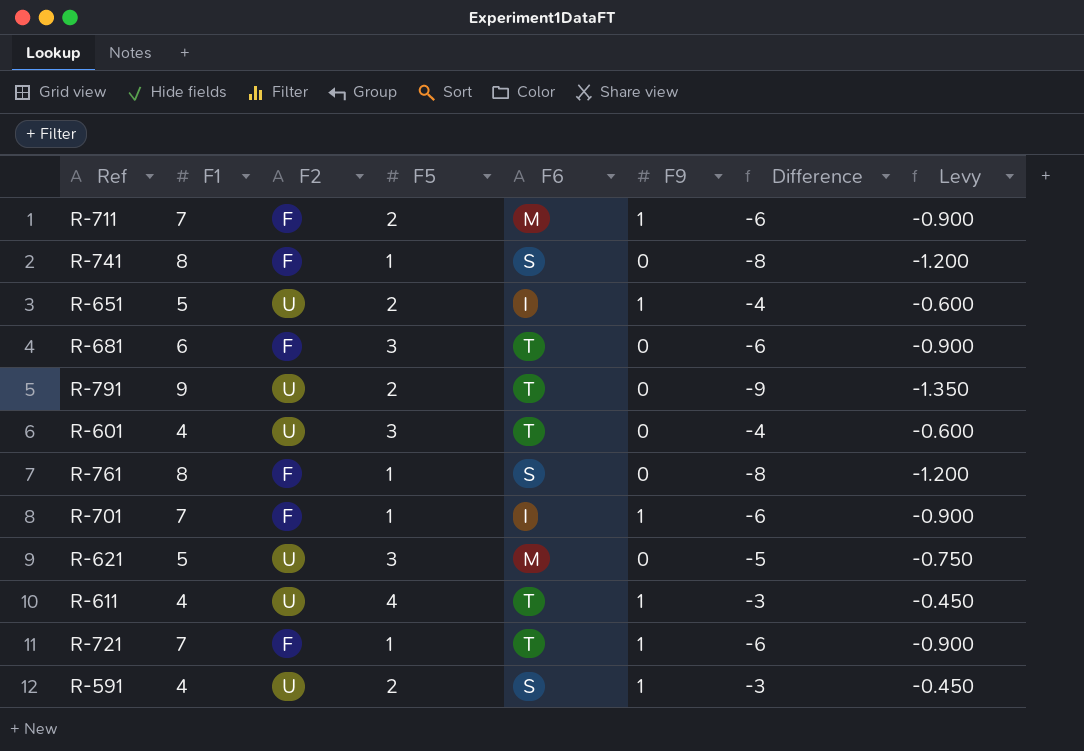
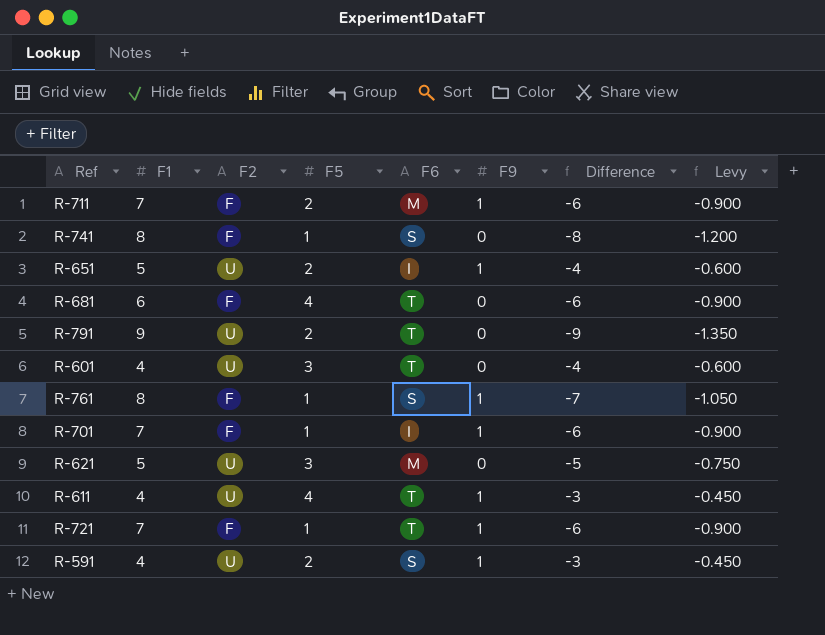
R-681 | F5: 3 -> 4
R-761 | F9: 0 -> 1
R-761 | Difference: -8 -> -7
R-761 | Levy: -1.200 -> -1.050

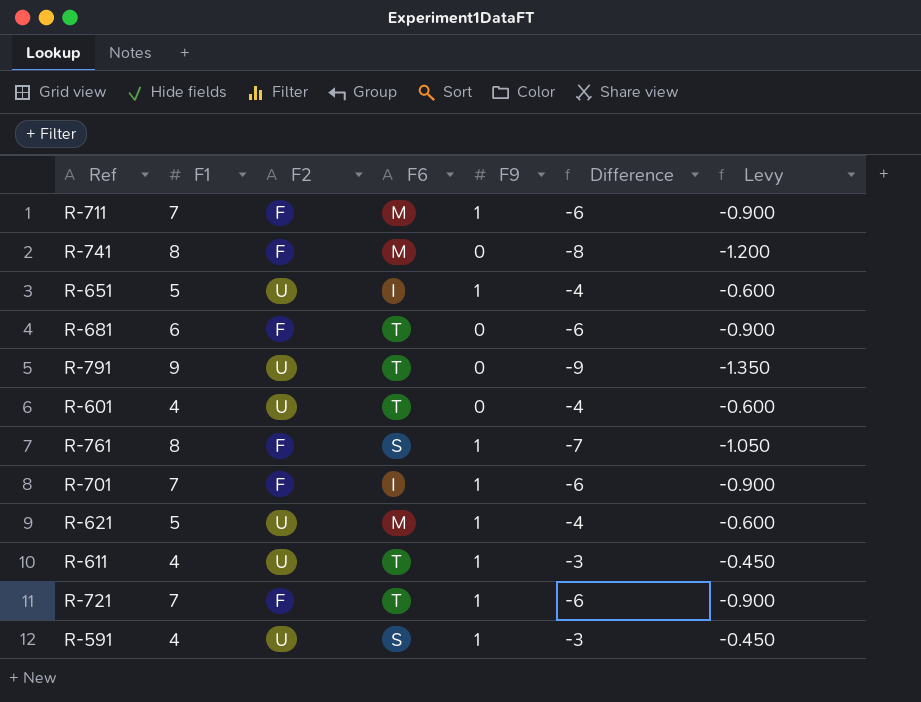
column F5 | position: 4 -> none
R-741 | F6: S -> M
R-621 | F9: 0 -> 1
R-621 | Difference: -5 -> -4
R-621 | Levy: -0.750 -> -0.600

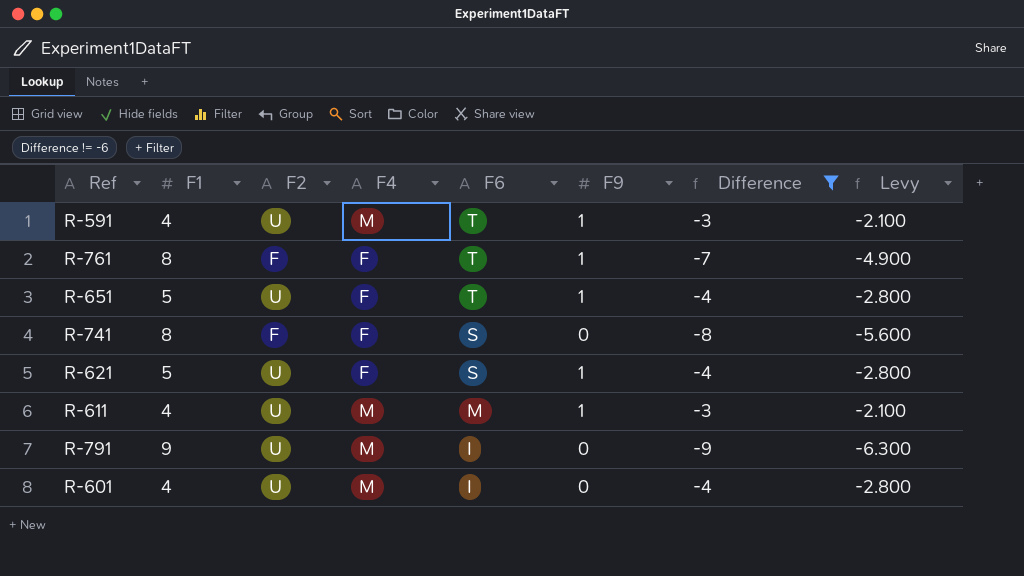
filter: none -> Difference != -6
row order: none -> F6 descending
column F4 | position: none -> 4
column Levy | formula: [Difference] * 0.15 -> [Difference] * 0.7
R-591 | F6: S -> T
R-761 | F6: S -> T
R-651 | F6: I -> T
R-741 | F6: M -> S
R-621 | F6: M -> S
R-611 | F6: T -> M
R-791 | F6: T -> I
R-601 | F6: T -> I

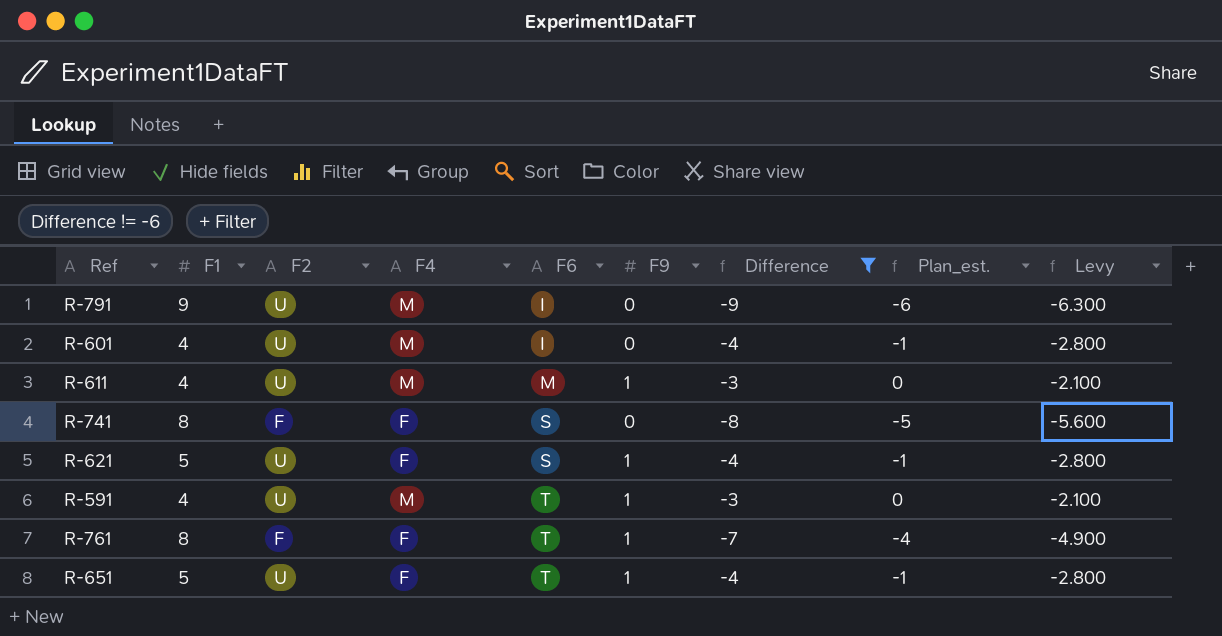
row order: F6 descending -> F6 ascending
column Plan_est. | formula: none -> [Difference] + 3

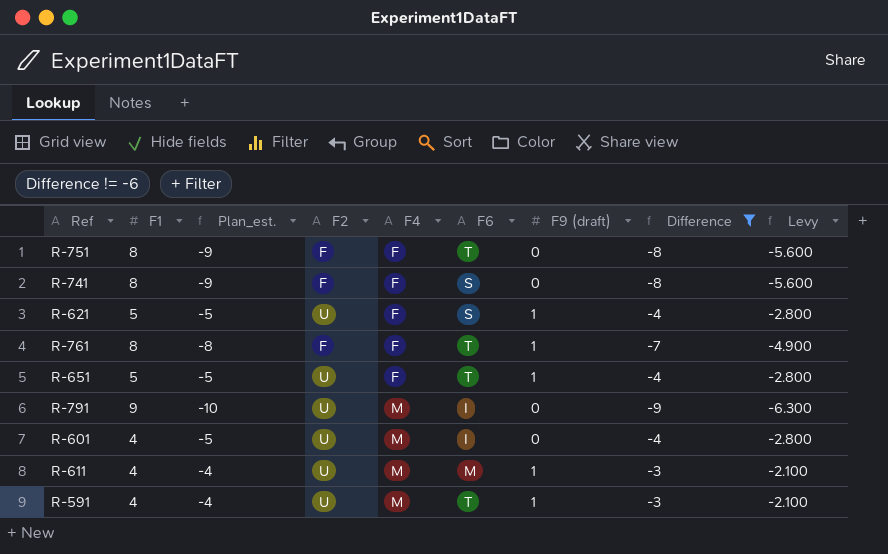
row order: F6 ascending -> F4 ascending
column Plan_est. | formula: [Difference] + 3 -> [Difference] - 1
column Plan_est. | position: 8 -> 3
column name: F9 -> F9 (draft)
row R-751: none -> 8 | -9 | F | F | T | 0 | -8 | -5.600

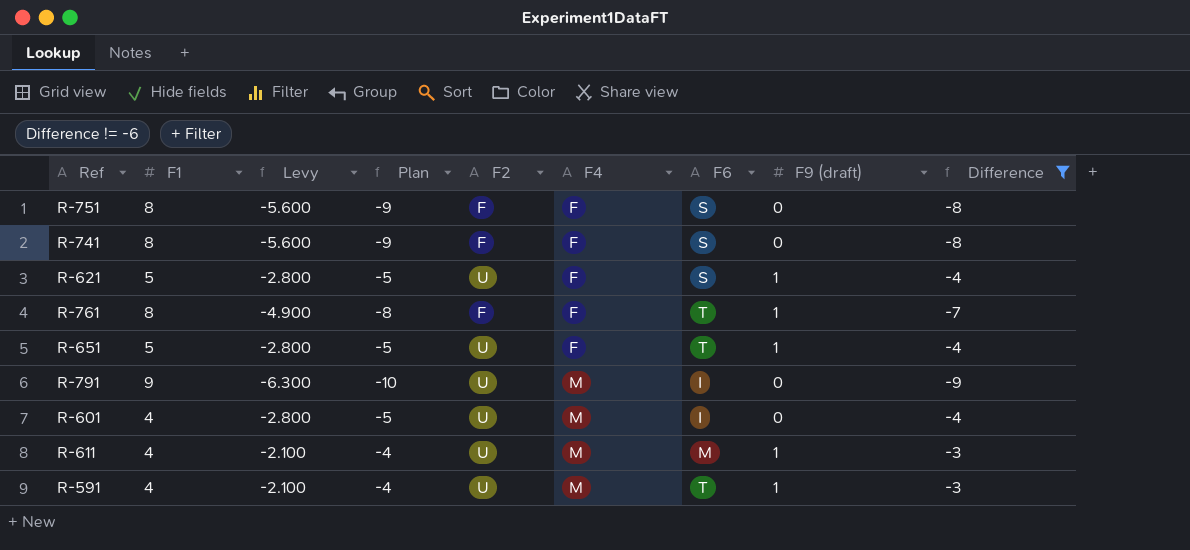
column Levy | position: 9 -> 3
column name: Plan_est. -> Plan
R-751 | F6: T -> S

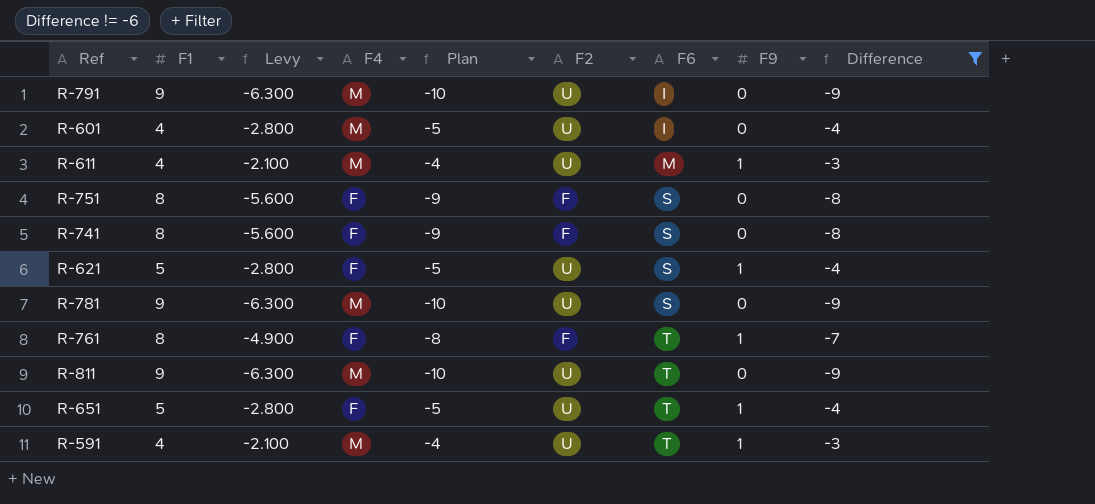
row order: F4 ascending -> F6 ascending
column F4 | position: 6 -> 4
column name: F9 (draft) -> F9
row R-781: none -> 9 | -6.300 | M | -10 | U | S | 0 | -9
row R-811: none -> 9 | -6.300 | M | -10 | U | T | 0 | -9

